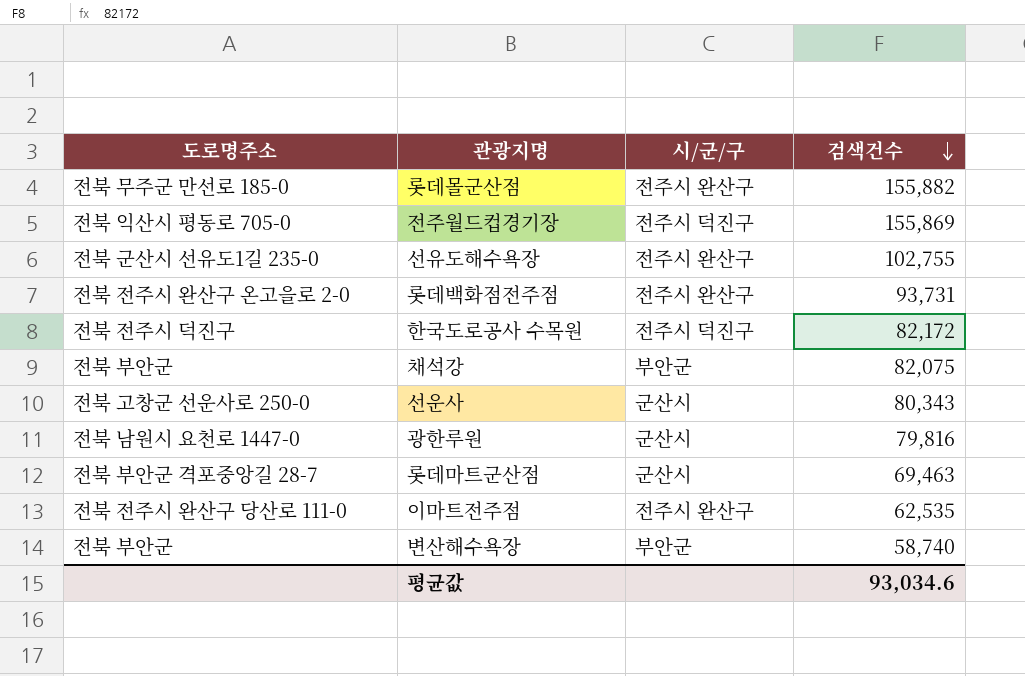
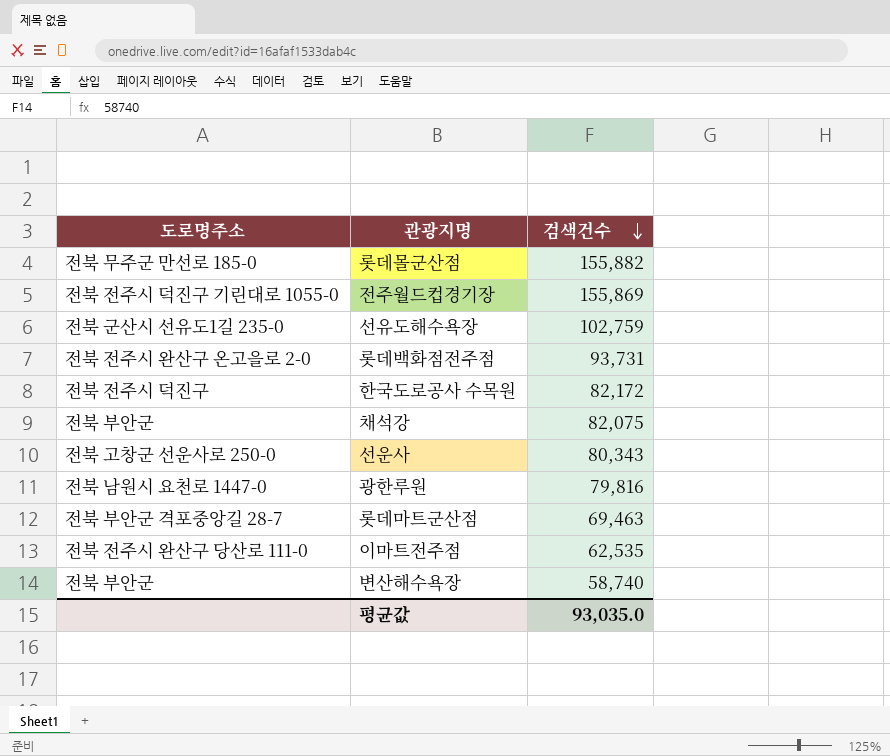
column 시/군/구 | position: 3 -> none
전주월드컵경기장 | 도로명주소: 전북 익산시 평동로 705-0 -> 전북 전주시 덕진구 기린대로 1055-0
선유도해수욕장 | 검색건수: 102,755 -> 102,759
평균값 | 검색건수: 93,034.6 -> 93,035.0

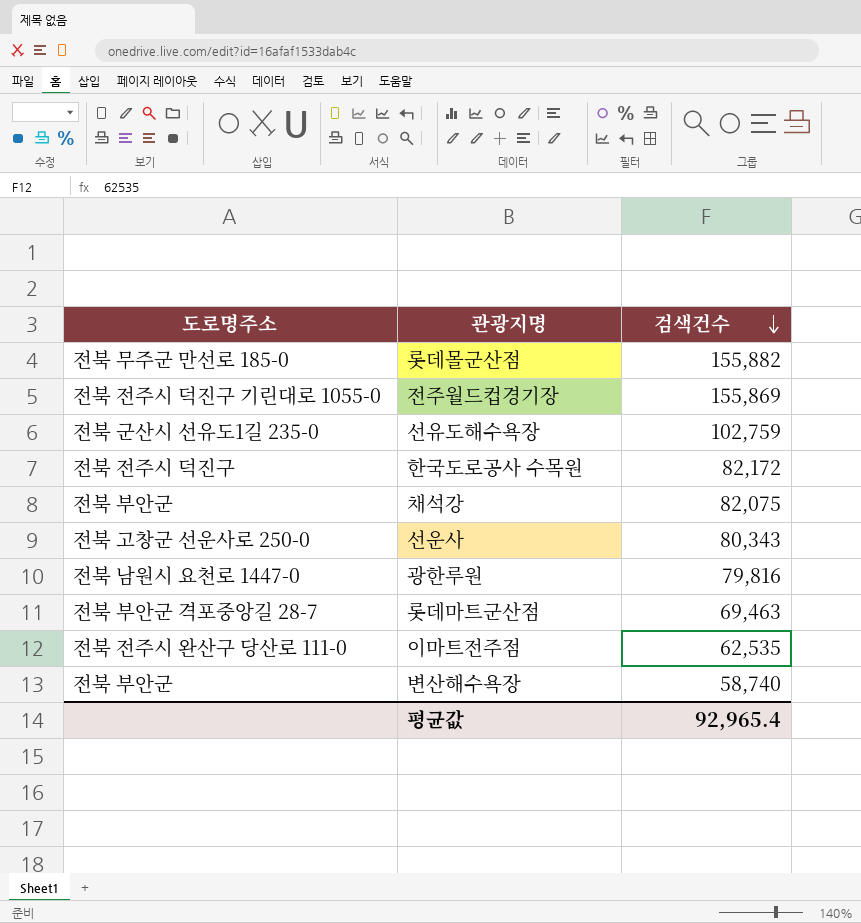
row 롯데백화점전주점: 전북 전주시 완산구 온고을로 2-0 | 93,731 -> none
평균값 | 검색건수: 93,035.0 -> 92,965.4

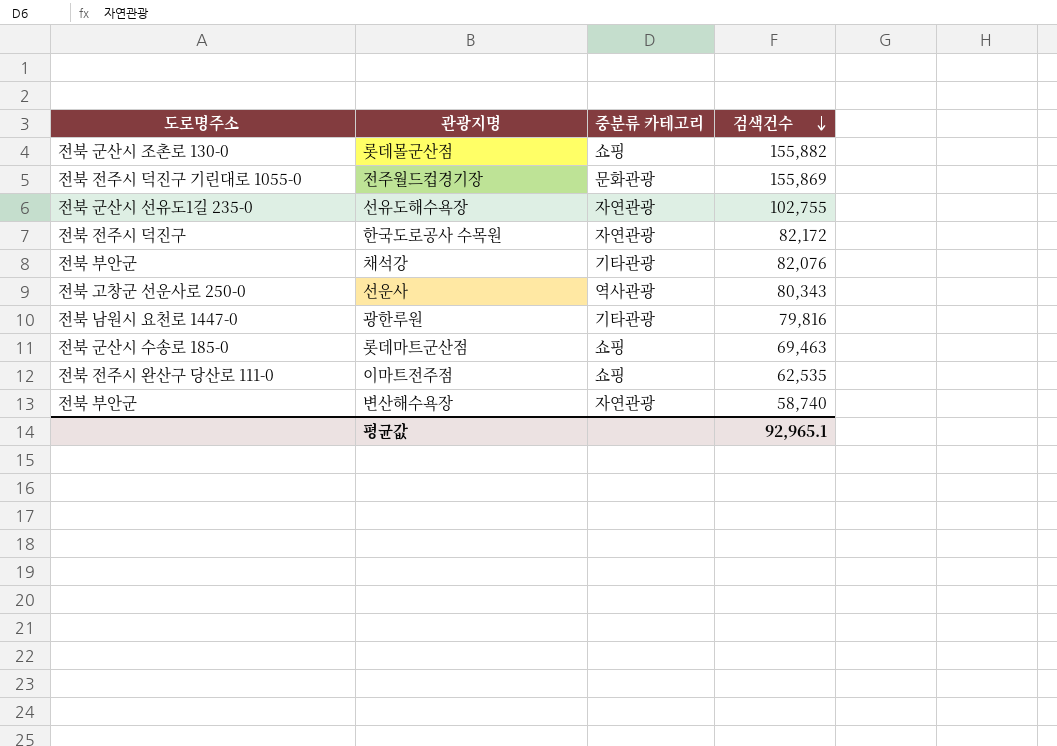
column 중분류 카테고리 | position: none -> 3
롯데몰군산점 | 도로명주소: 전북 무주군 만선로 185-0 -> 전북 군산시 조촌로 130-0
선유도해수욕장 | 검색건수: 102,759 -> 102,755
채석강 | 검색건수: 82,075 -> 82,076
롯데마트군산점 | 도로명주소: 전북 부안군 격포중앙길 28-7 -> 전북 군산시 수송로 185-0
평균값 | 검색건수: 92,965.4 -> 92,965.1

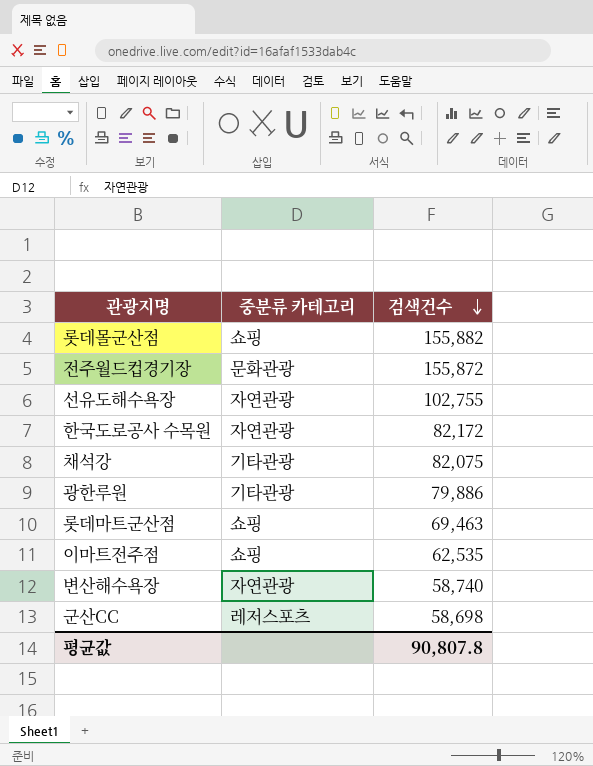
column 도로명주소 | position: 1 -> none
row 선운사: 전북 고창군 선운사로 250-0 | 역사관광 | 80,343 -> none
전주월드컵경기장 | 검색건수: 155,869 -> 155,872
채석강 | 검색건수: 82,076 -> 82,075
광한루원 | 검색건수: 79,816 -> 79,886
row 군산CC: none -> 레저스포츠 | 58,698
평균값 | 검색건수: 92,965.1 -> 90,807.8

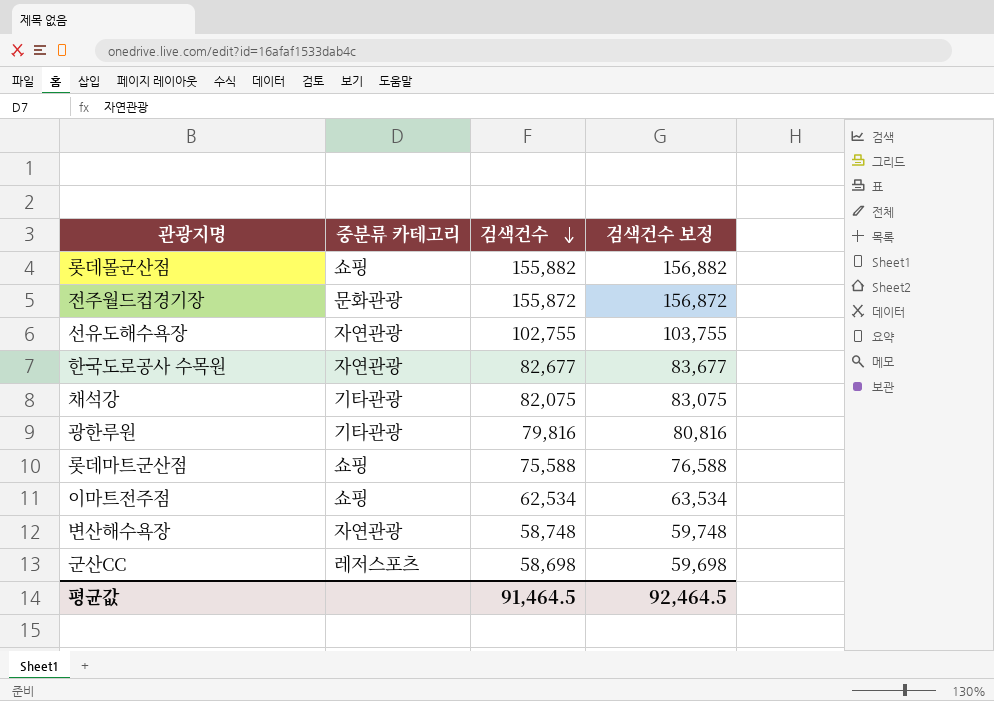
column 검색건수 보정 | formula: none -> [검색건수] + 1000
한국도로공사 수목원 | 검색건수: 82,172 -> 82,677
광한루원 | 검색건수: 79,886 -> 79,816
롯데마트군산점 | 검색건수: 69,463 -> 75,588
이마트전주점 | 검색건수: 62,535 -> 62,534
변산해수욕장 | 검색건수: 58,740 -> 58,748
평균값 | 검색건수: 90,807.8 -> 91,464.5

